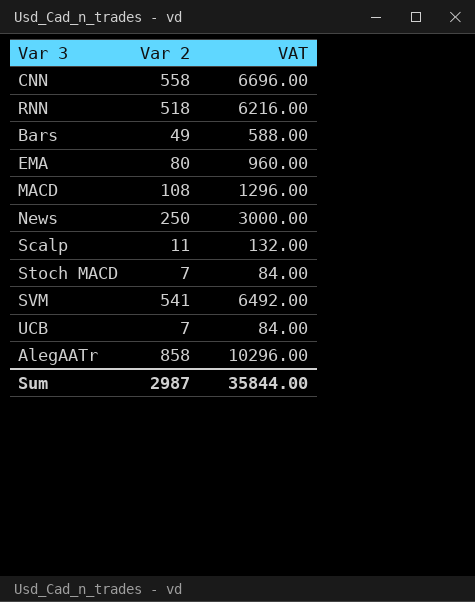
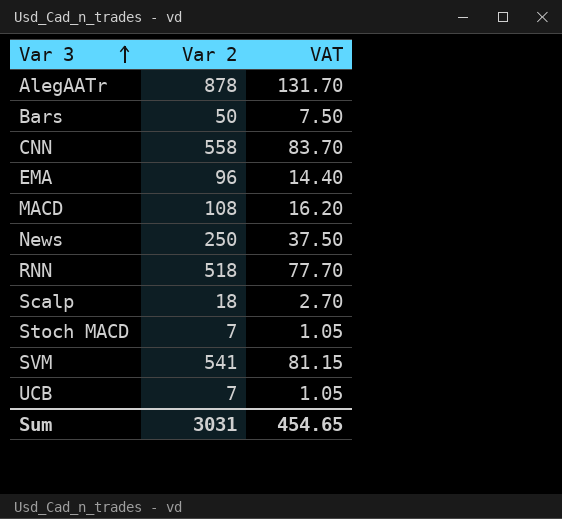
row order: none -> Var 3 ascending
column VAT | formula: [Var 2] * 12 -> [Var 2] * 0.15
AlegAATr | Var 2: 858 -> 878
Bars | Var 2: 49 -> 50
EMA | Var 2: 80 -> 96
Scalp | Var 2: 11 -> 18
Sum | Var 2: 2987 -> 3031
Sum | VAT: 35844.00 -> 454.65

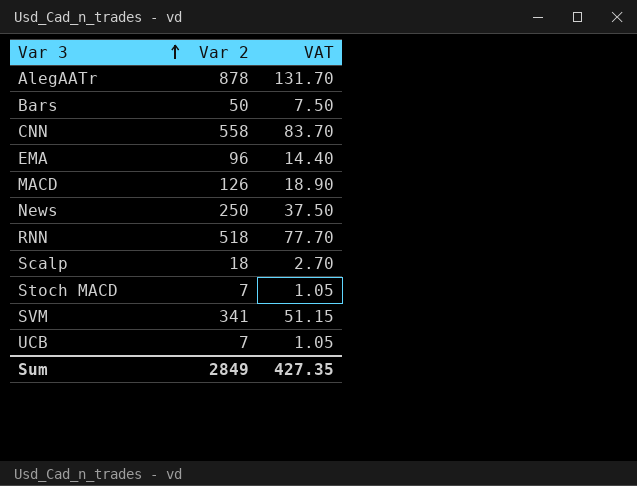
MACD | Var 2: 108 -> 126
MACD | VAT: 16.20 -> 18.90
SVM | Var 2: 541 -> 341
SVM | VAT: 81.15 -> 51.15
Sum | Var 2: 3031 -> 2849
Sum | VAT: 454.65 -> 427.35

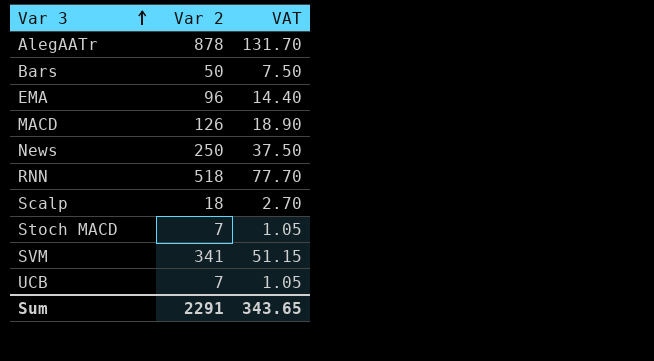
row CNN: 558 | 83.70 -> none
Sum | Var 2: 2849 -> 2291
Sum | VAT: 427.35 -> 343.65

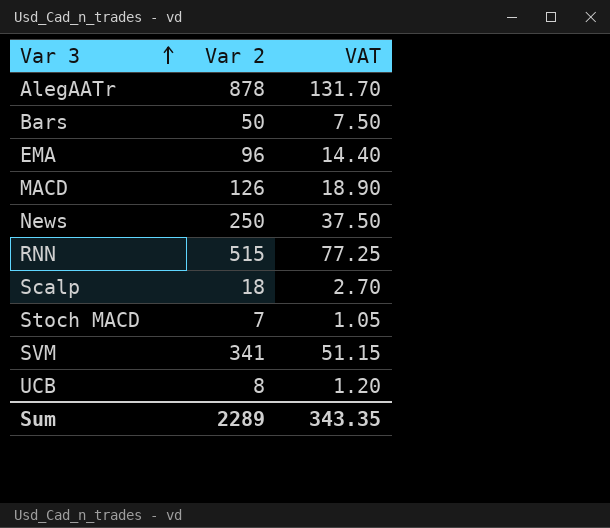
RNN | Var 2: 518 -> 515
RNN | VAT: 77.70 -> 77.25
UCB | Var 2: 7 -> 8
UCB | VAT: 1.05 -> 1.20
Sum | Var 2: 2291 -> 2289
Sum | VAT: 343.65 -> 343.35

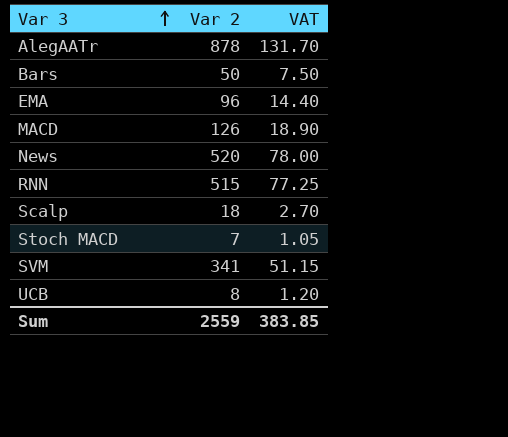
News | Var 2: 250 -> 520
News | VAT: 37.50 -> 78.00
Sum | Var 2: 2289 -> 2559
Sum | VAT: 343.35 -> 383.85

